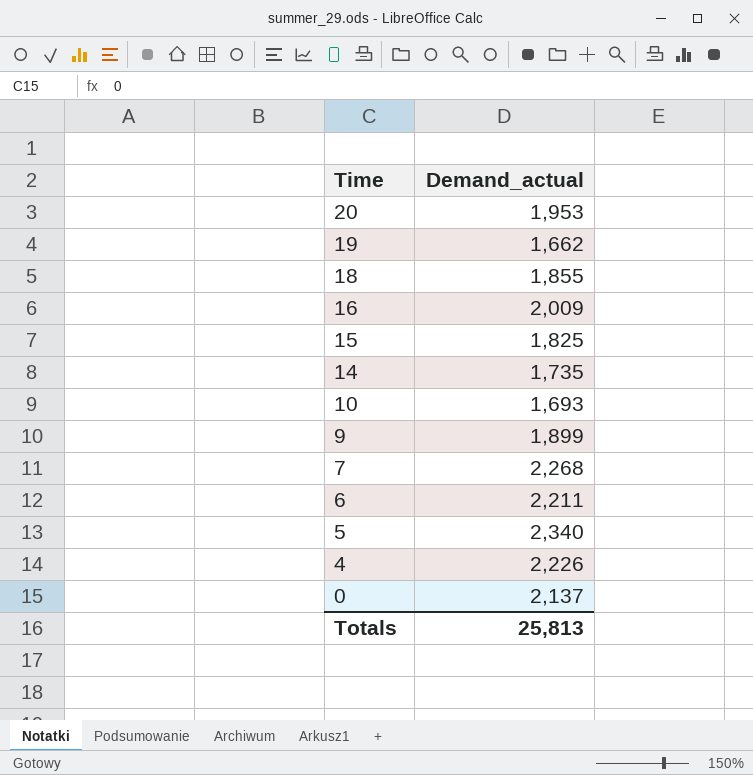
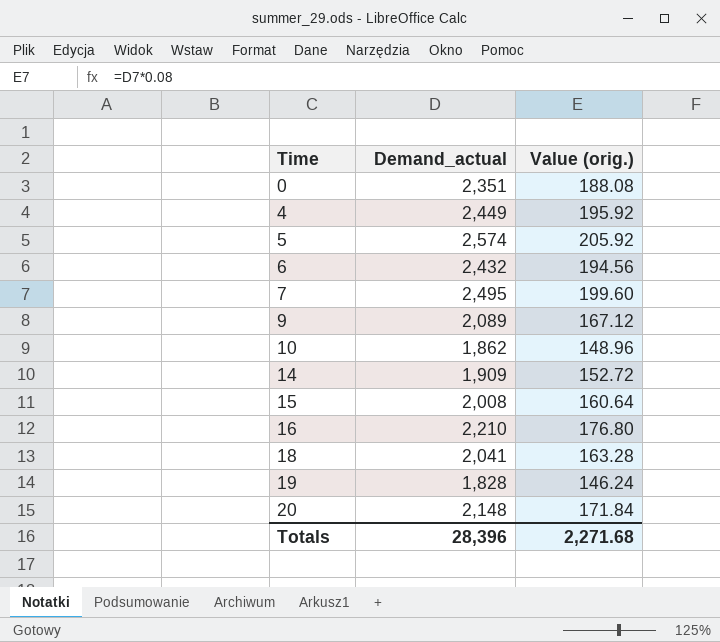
row order: Time descending -> Time ascending
column Value (orig.) | formula: none -> [Demand_actual] * 0.08
0 | Demand_actual: 2,137 -> 2,351
4 | Demand_actual: 2,226 -> 2,449
5 | Demand_actual: 2,340 -> 2,574
6 | Demand_actual: 2,211 -> 2,432
7 | Demand_actual: 2,268 -> 2,495
9 | Demand_actual: 1,899 -> 2,089
10 | Demand_actual: 1,693 -> 1,862
14 | Demand_actual: 1,735 -> 1,909
15 | Demand_actual: 1,825 -> 2,008
16 | Demand_actual: 2,009 -> 2,210
18 | Demand_actual: 1,855 -> 2,041
19 | Demand_actual: 1,662 -> 1,828
20 | Demand_actual: 1,953 -> 2,148
Totals | Demand_actual: 25,813 -> 28,396

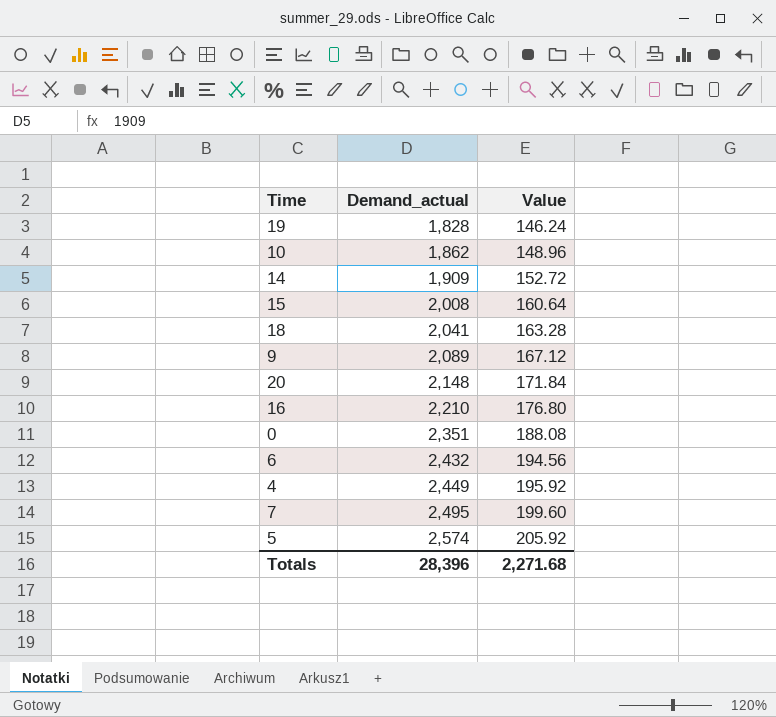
row order: Time ascending -> Demand_actual ascending
column name: Value (orig.) -> Value

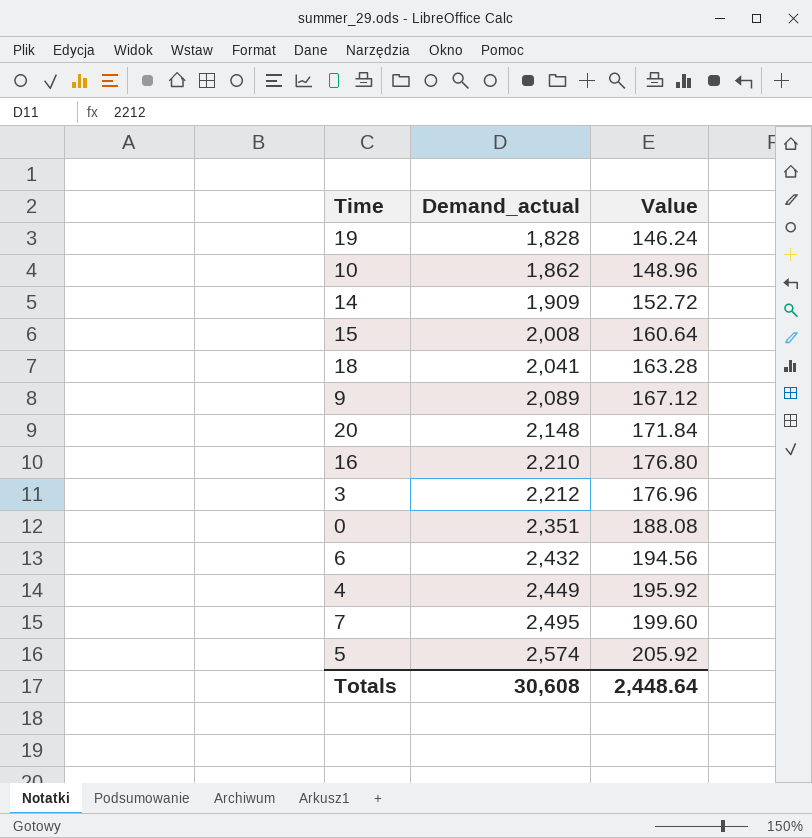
row 3: none -> 2,212 | 176.96
Totals | Demand_actual: 28,396 -> 30,608
Totals | Value: 2,271.68 -> 2,448.64

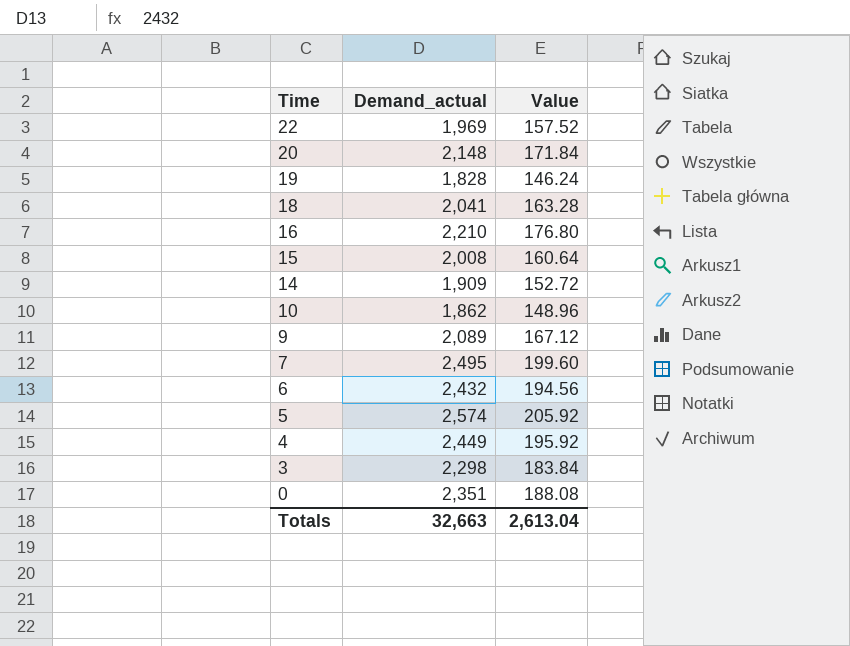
row order: Demand_actual ascending -> Time descending
row 22: none -> 1,969 | 157.52
3 | Demand_actual: 2,212 -> 2,298
3 | Value: 176.96 -> 183.84
Totals | Demand_actual: 30,608 -> 32,663
Totals | Value: 2,448.64 -> 2,613.04

